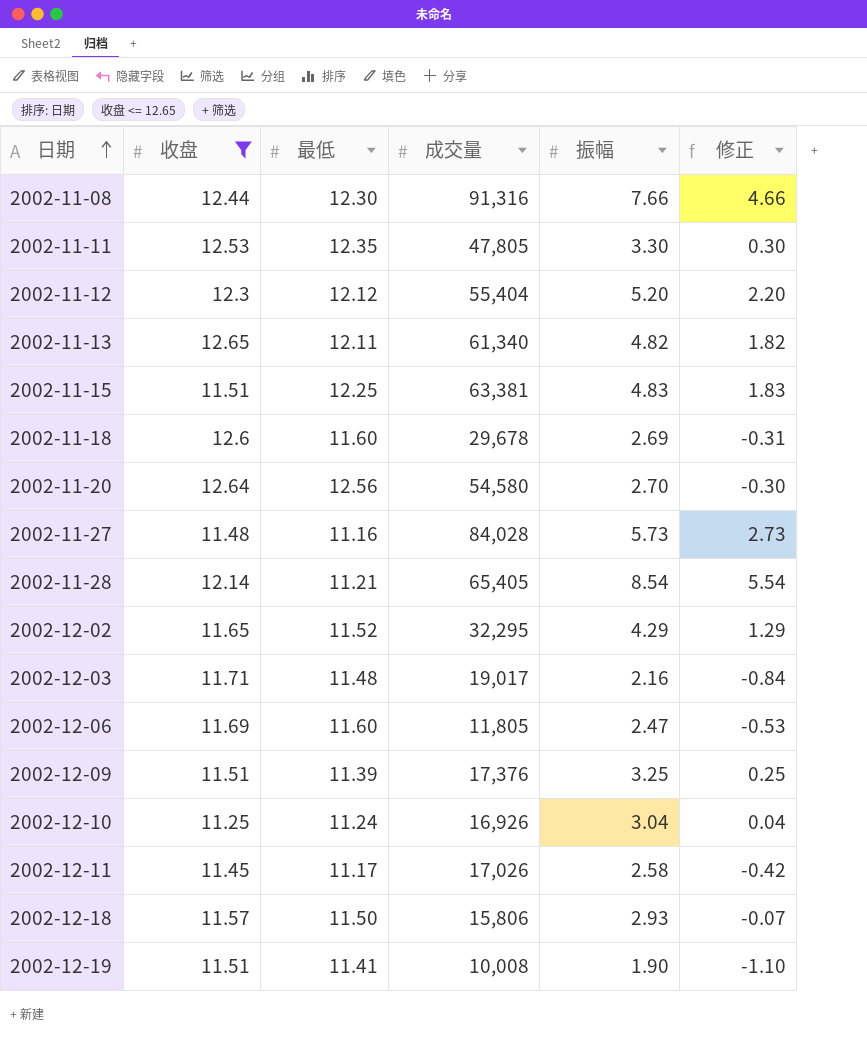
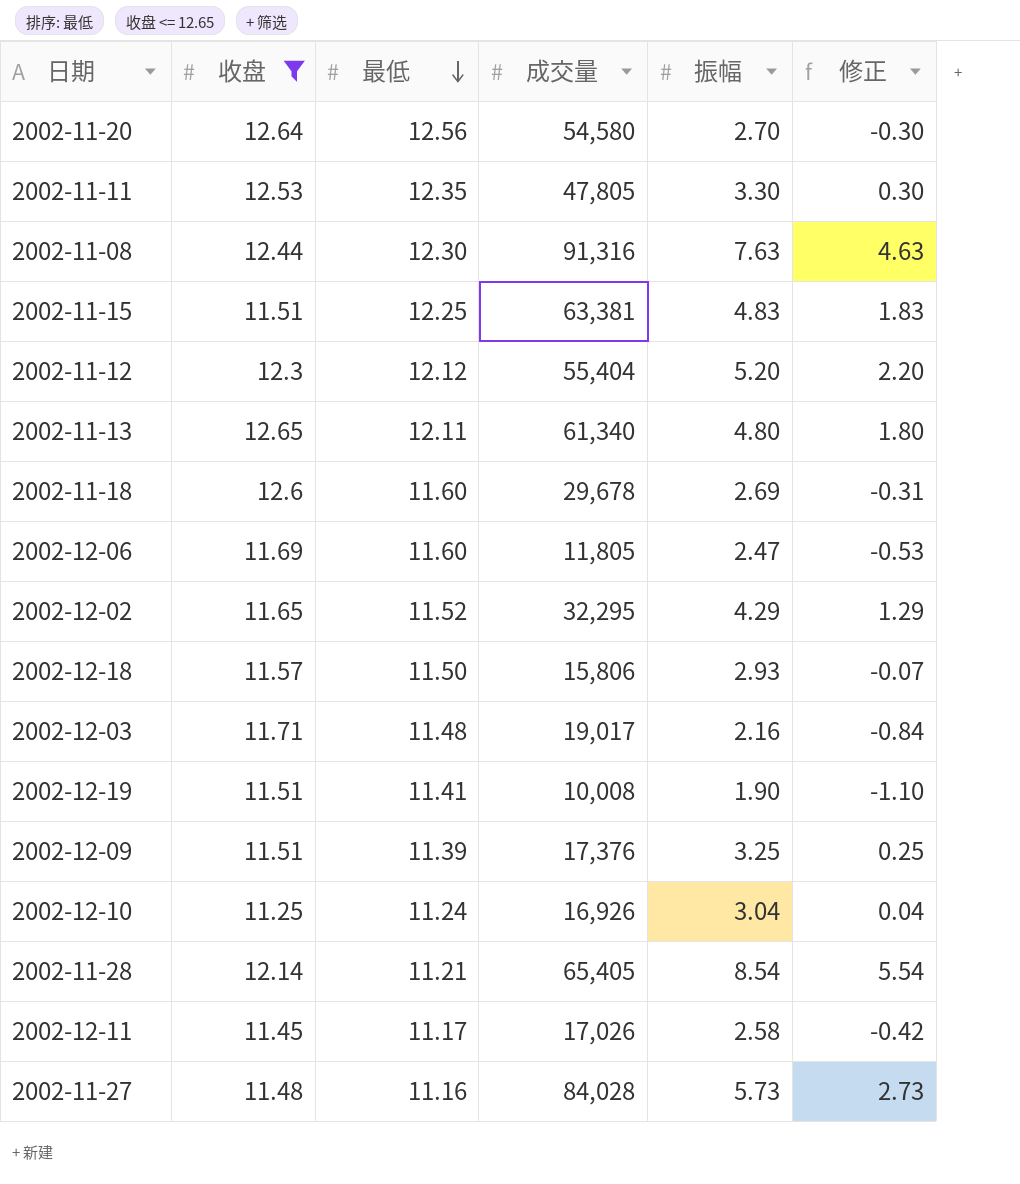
row order: 日期 ascending -> 最低 descending
2002-11-08 | 振幅: 7.66 -> 7.63
2002-11-08 | 修正: 4.66 -> 4.63
2002-11-13 | 振幅: 4.82 -> 4.80
2002-11-13 | 修正: 1.82 -> 1.80

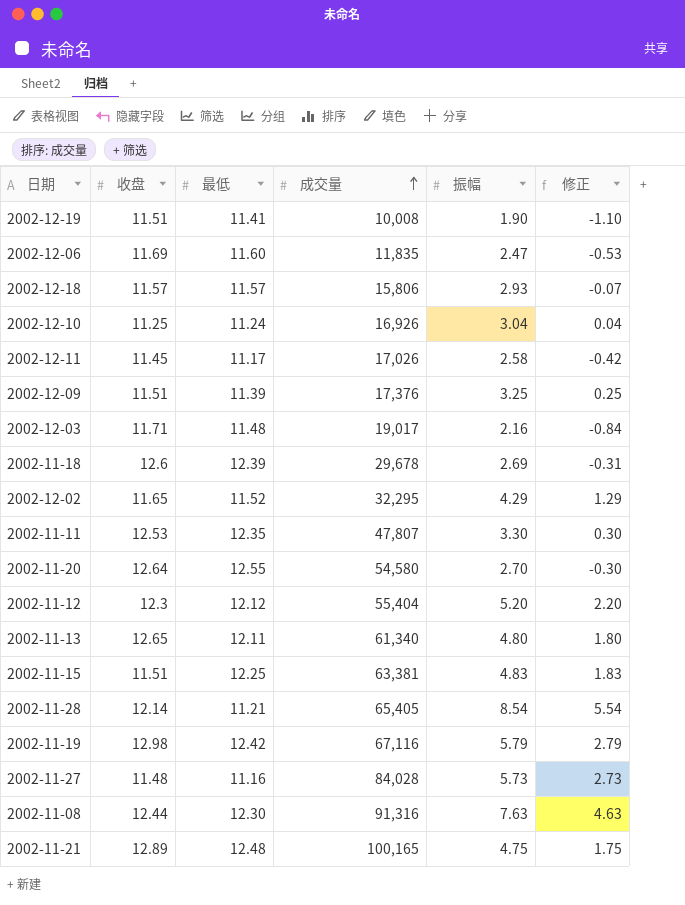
filter: 收盘 <= 12.65 -> none
row order: 最低 descending -> 成交量 ascending
2002-12-06 | 成交量: 11,805 -> 11,835
2002-12-18 | 最低: 11.50 -> 11.57
2002-11-18 | 最低: 11.60 -> 12.39
2002-11-11 | 成交量: 47,805 -> 47,807
2002-11-20 | 最低: 12.56 -> 12.55

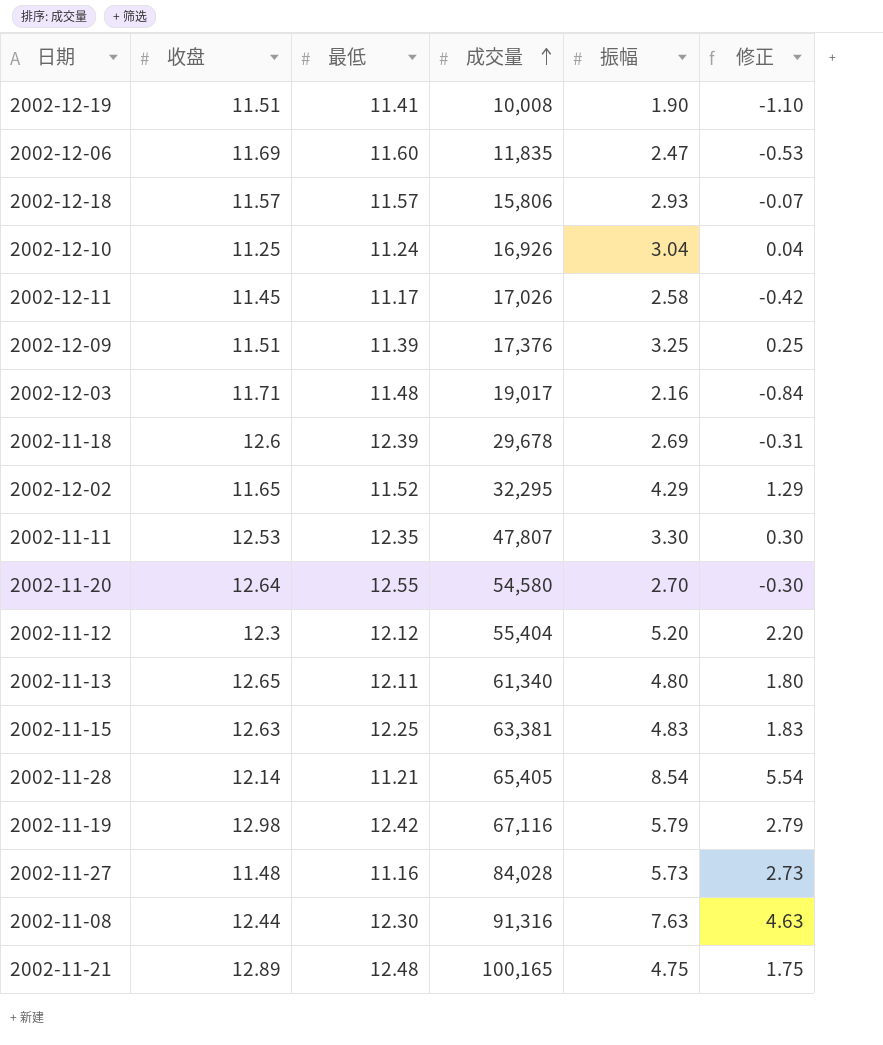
2002-11-15 | 收盘: 11.51 -> 12.63

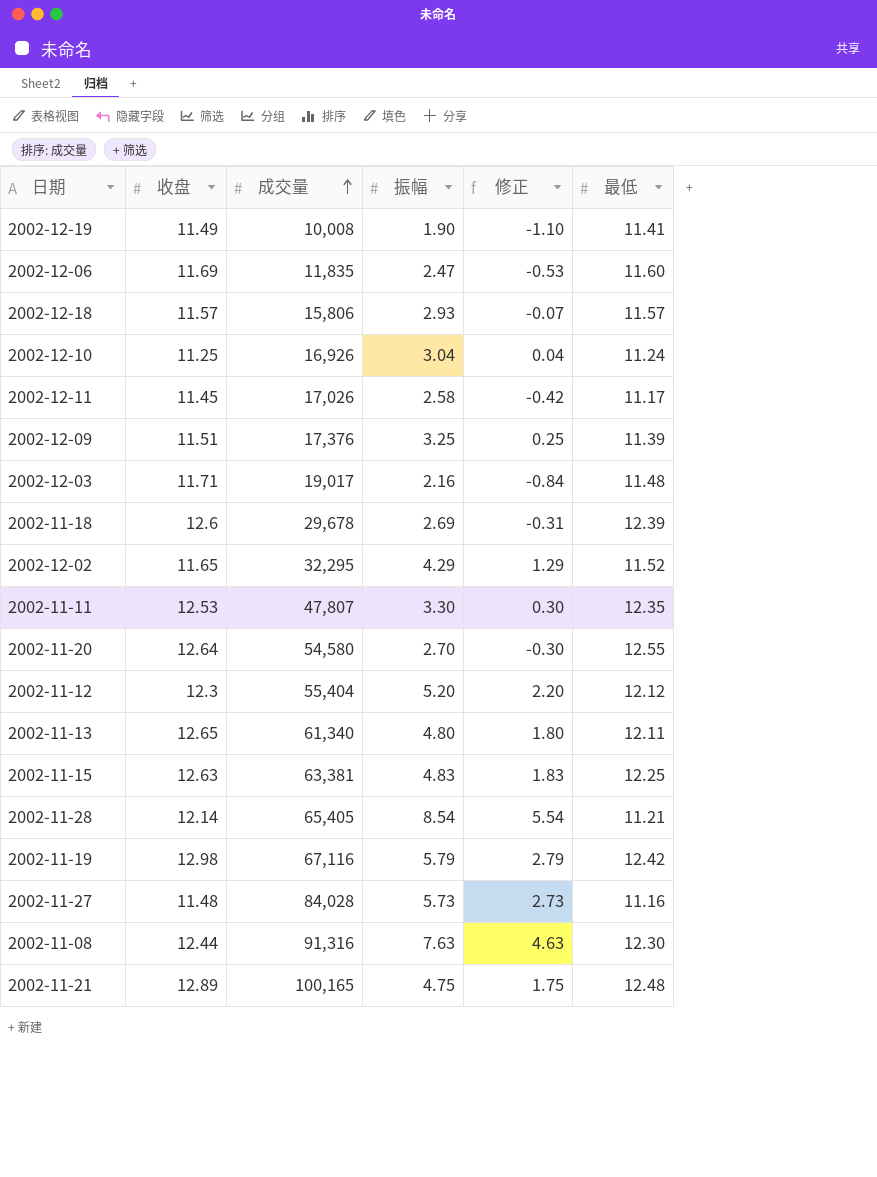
column 最低 | position: 3 -> 6
2002-12-19 | 收盘: 11.51 -> 11.49

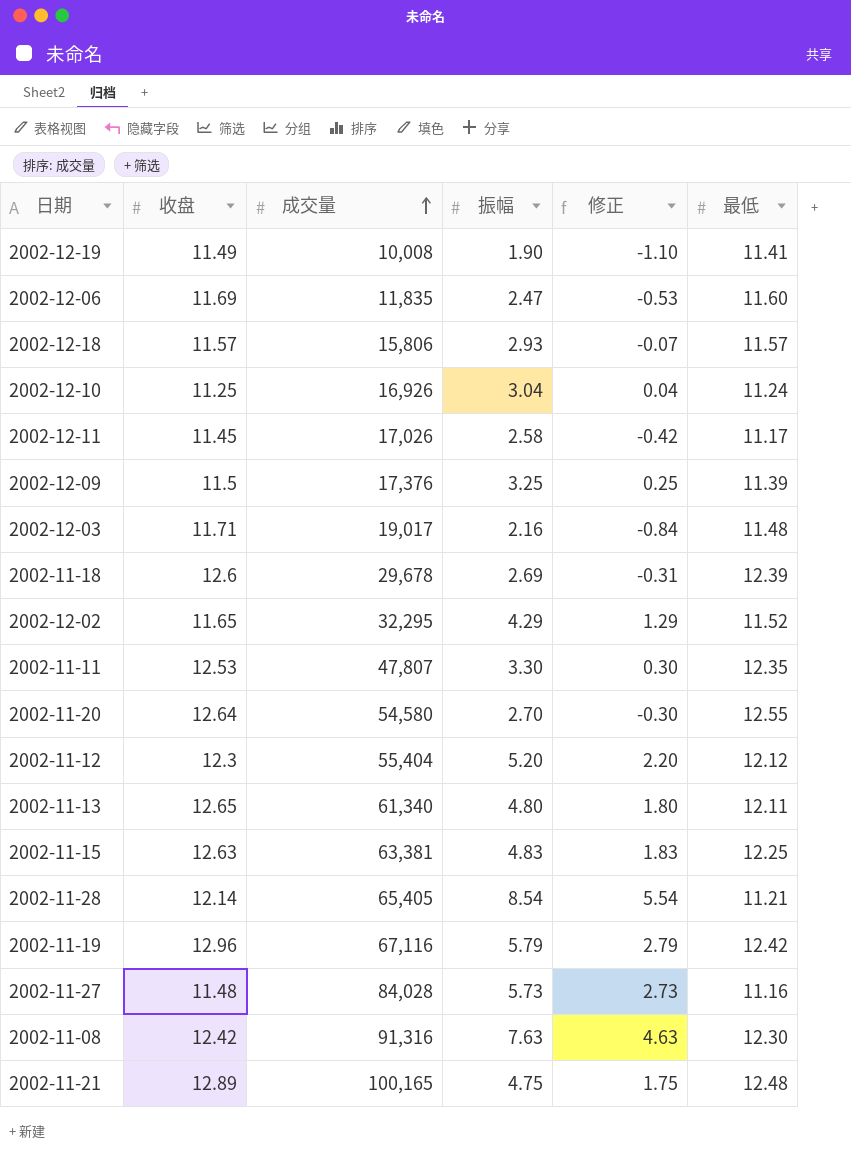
2002-12-09 | 收盘: 11.51 -> 11.5
2002-11-19 | 收盘: 12.98 -> 12.96
2002-11-08 | 收盘: 12.44 -> 12.42

